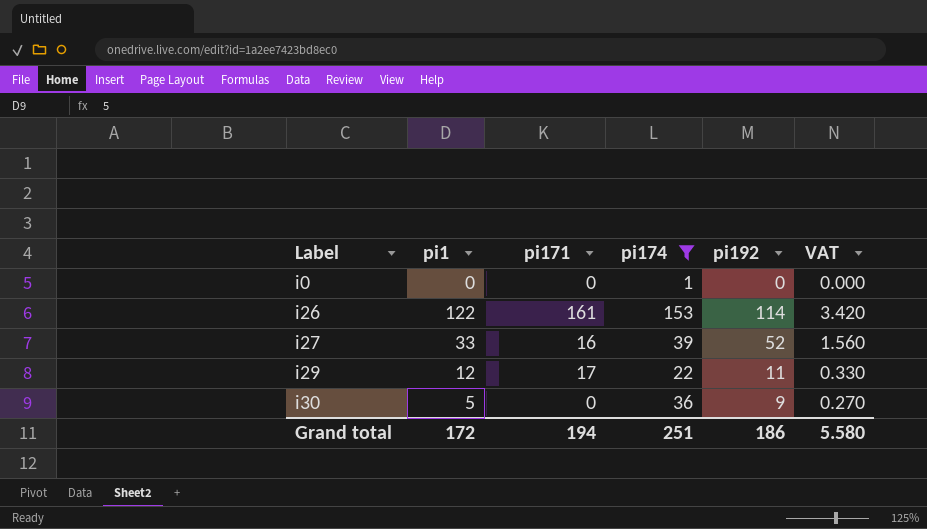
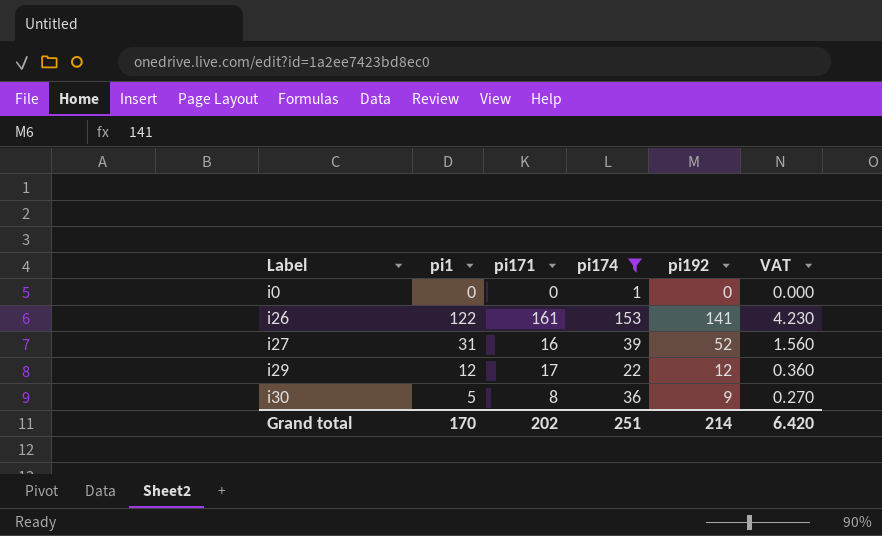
i26 | pi192: 114 -> 141
i26 | VAT: 3.420 -> 4.230
i27 | pi1: 33 -> 31
i29 | pi192: 11 -> 12
i29 | VAT: 0.330 -> 0.360
i30 | pi171: 0 -> 8
Grand total | pi1: 172 -> 170
Grand total | pi171: 194 -> 202
Grand total | pi192: 186 -> 214
Grand total | VAT: 5.580 -> 6.420

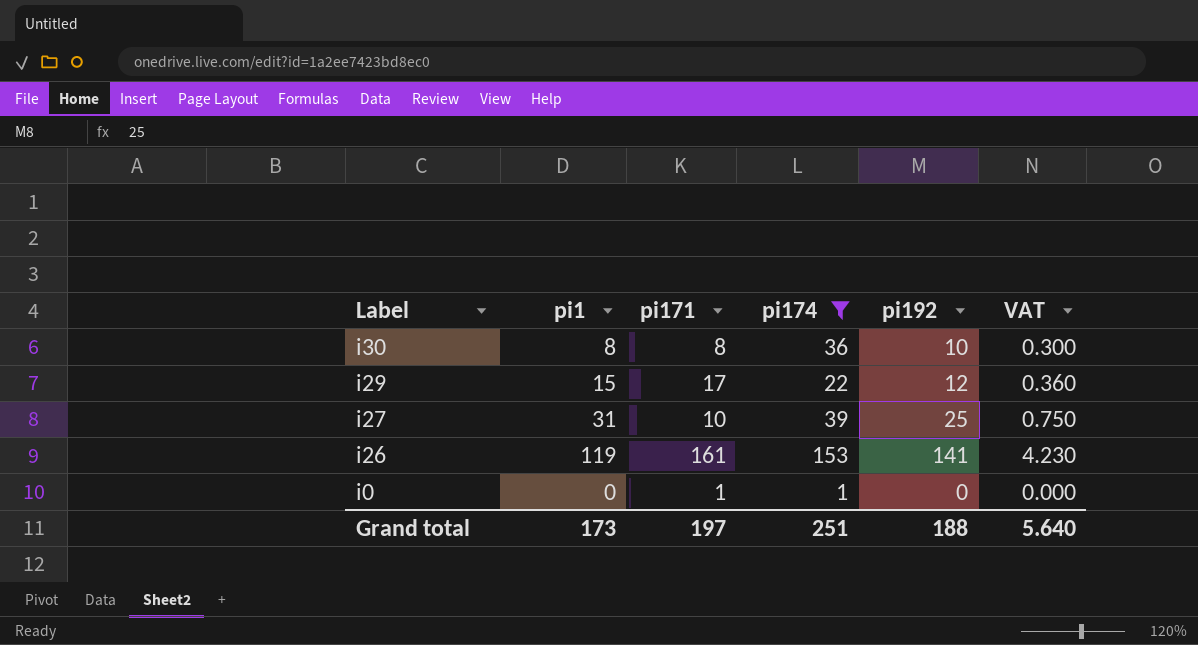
row order: Label ascending -> Label descending
i30 | pi1: 5 -> 8
i30 | pi192: 9 -> 10
i30 | VAT: 0.270 -> 0.300
i29 | pi1: 12 -> 15
i27 | pi171: 16 -> 10
i27 | pi192: 52 -> 25
i27 | VAT: 1.560 -> 0.750
i26 | pi1: 122 -> 119
i0 | pi171: 0 -> 1
Grand total | pi1: 170 -> 173
Grand total | pi171: 202 -> 197
Grand total | pi192: 214 -> 188
Grand total | VAT: 6.420 -> 5.640

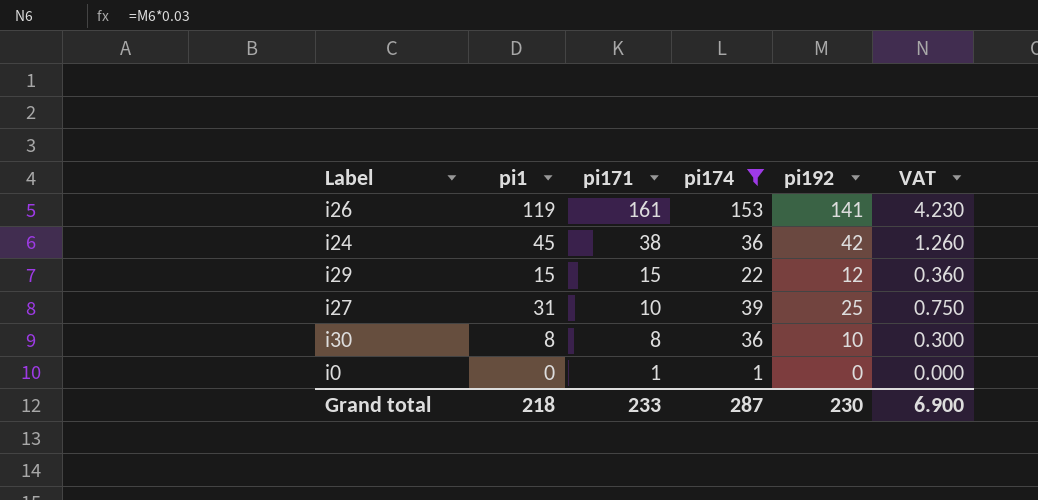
row order: Label descending -> pi171 descending
row i24: none -> 45 | 38 | 36 | 42 | 1.260
i29 | pi171: 17 -> 15
Grand total | pi1: 173 -> 218
Grand total | pi171: 197 -> 233
Grand total | pi174: 251 -> 287
Grand total | pi192: 188 -> 230
Grand total | VAT: 5.640 -> 6.900

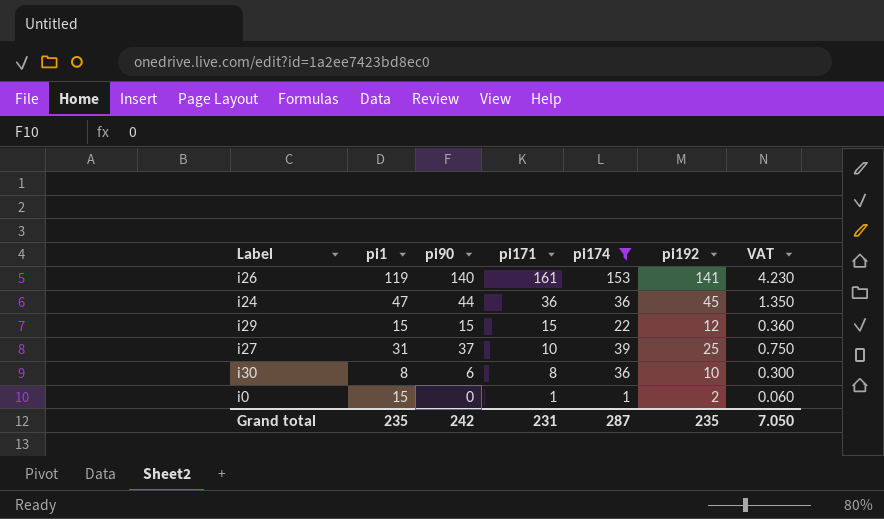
column pi90 | position: none -> 3
i24 | pi1: 45 -> 47
i24 | pi171: 38 -> 36
i24 | pi192: 42 -> 45
i24 | VAT: 1.260 -> 1.350
i0 | pi1: 0 -> 15
i0 | pi192: 0 -> 2
i0 | VAT: 0.000 -> 0.060
Grand total | pi1: 218 -> 235
Grand total | pi171: 233 -> 231
Grand total | pi192: 230 -> 235
Grand total | VAT: 6.900 -> 7.050

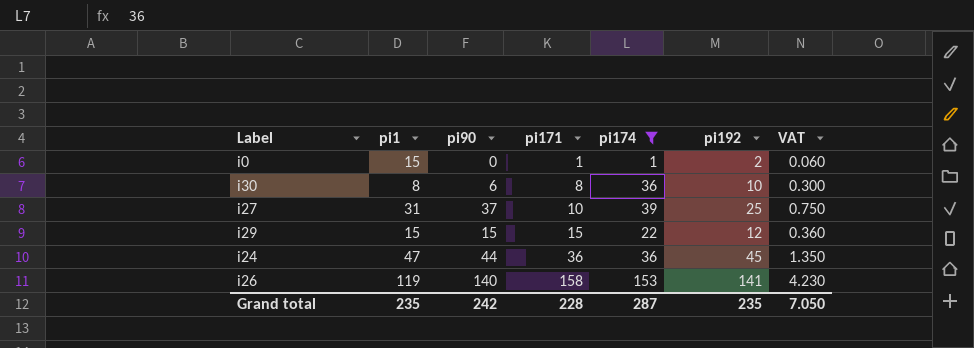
row order: pi171 descending -> pi171 ascending
i26 | pi171: 161 -> 158
Grand total | pi171: 231 -> 228

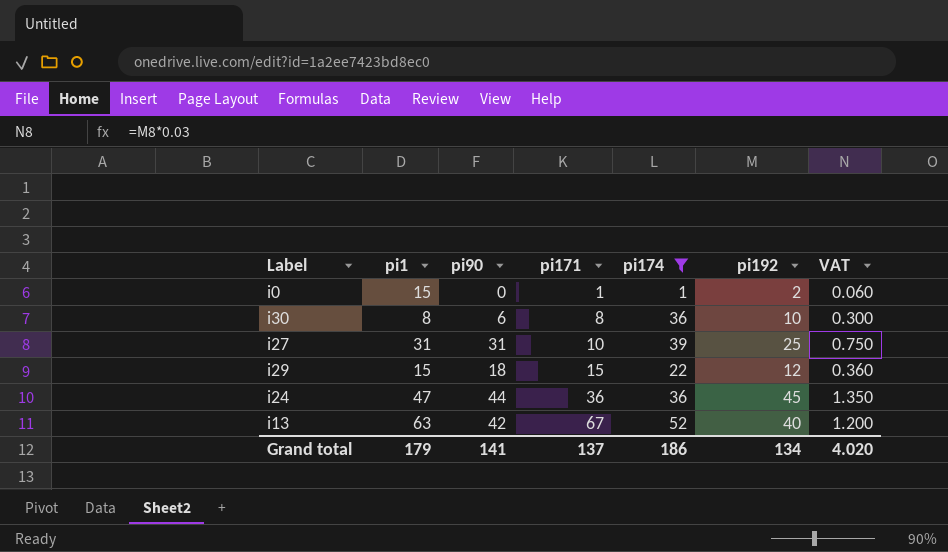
row i26: 119 | 140 | 158 | 153 | 141 | 4.230 -> none
i27 | pi90: 37 -> 31
i29 | pi90: 15 -> 18
row i13: none -> 63 | 42 | 67 | 52 | 40 | 1.200
Grand total | pi1: 235 -> 179
Grand total | pi90: 242 -> 141
Grand total | pi171: 228 -> 137
Grand total | pi174: 287 -> 186
Grand total | pi192: 235 -> 134
Grand total | VAT: 7.050 -> 4.020

